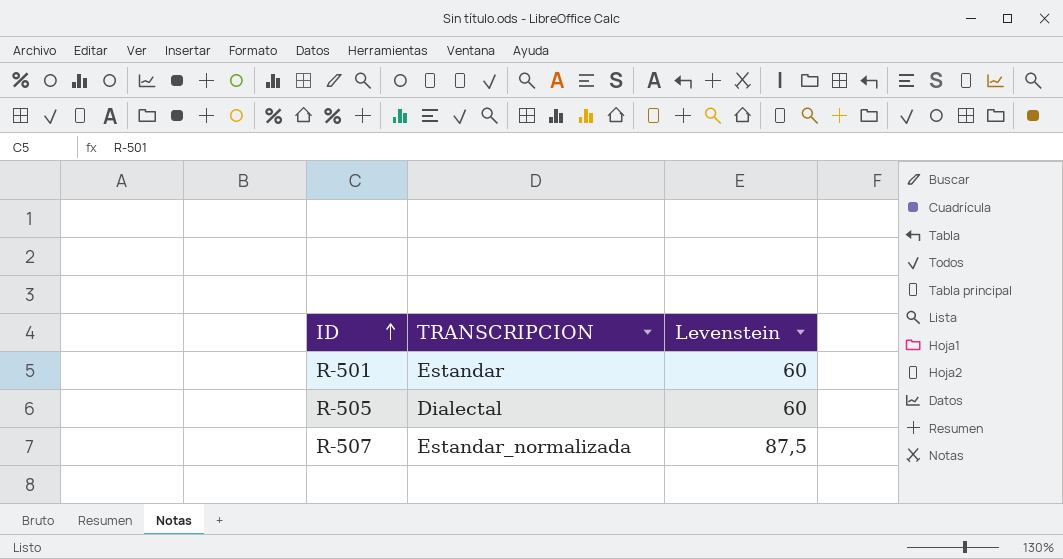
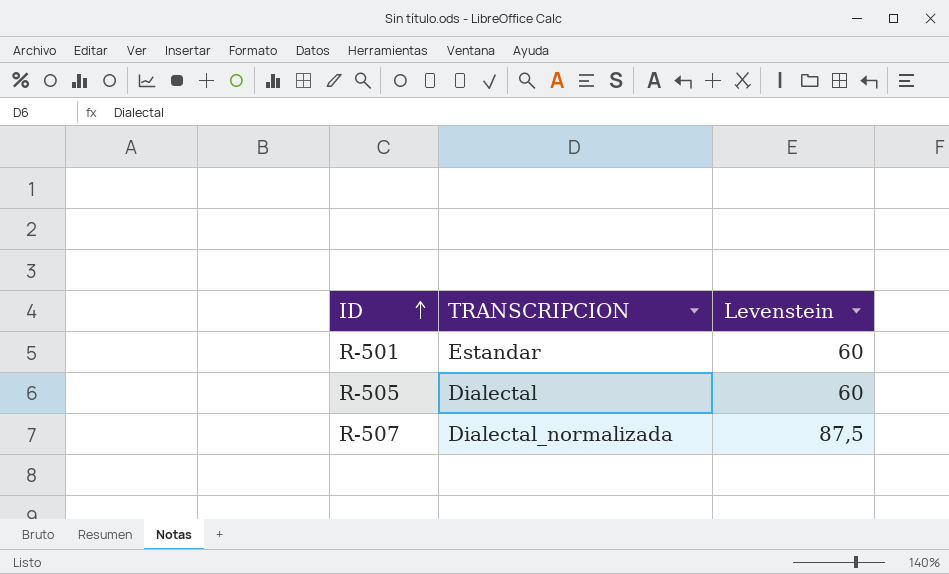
R-507 | TRANSCRIPCION: Estandar_normalizada -> Dialectal_normalizada

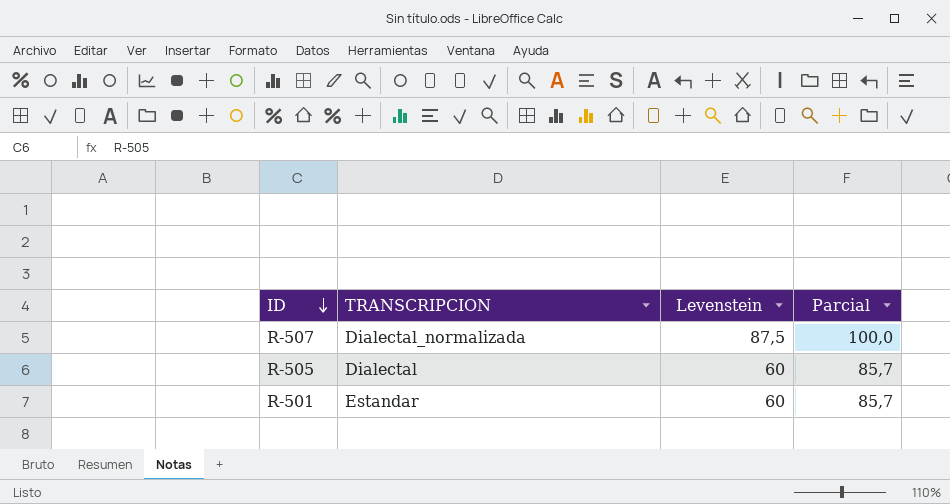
row order: ID ascending -> ID descending
column Parcial | position: none -> 4

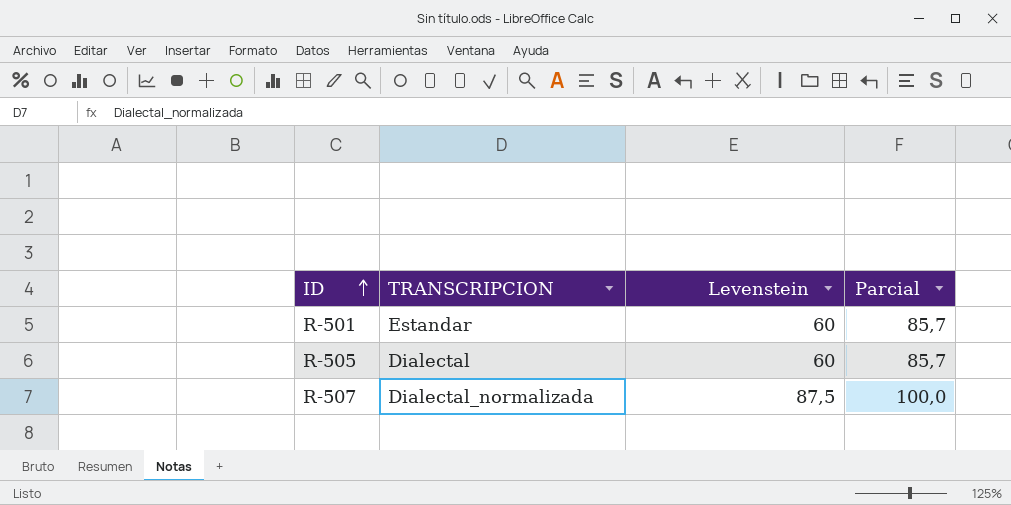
row order: ID descending -> ID ascending

